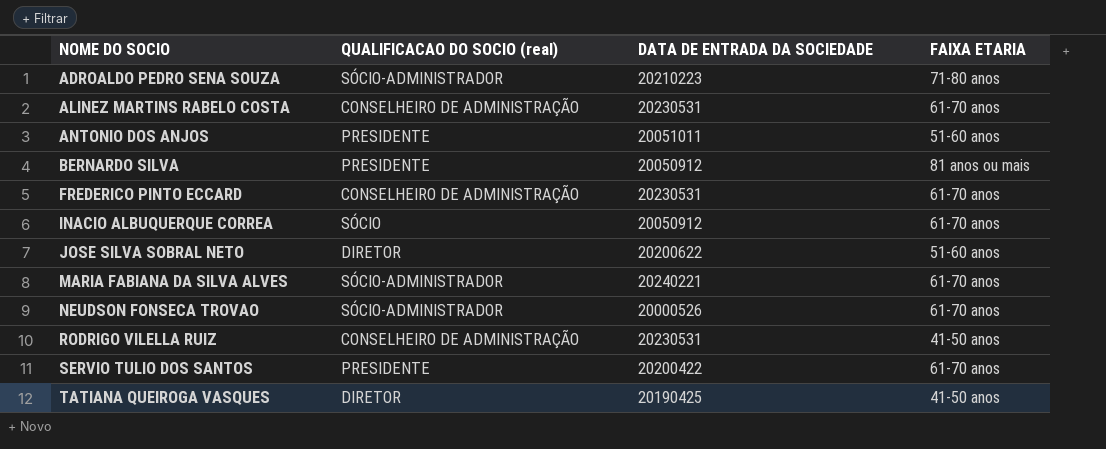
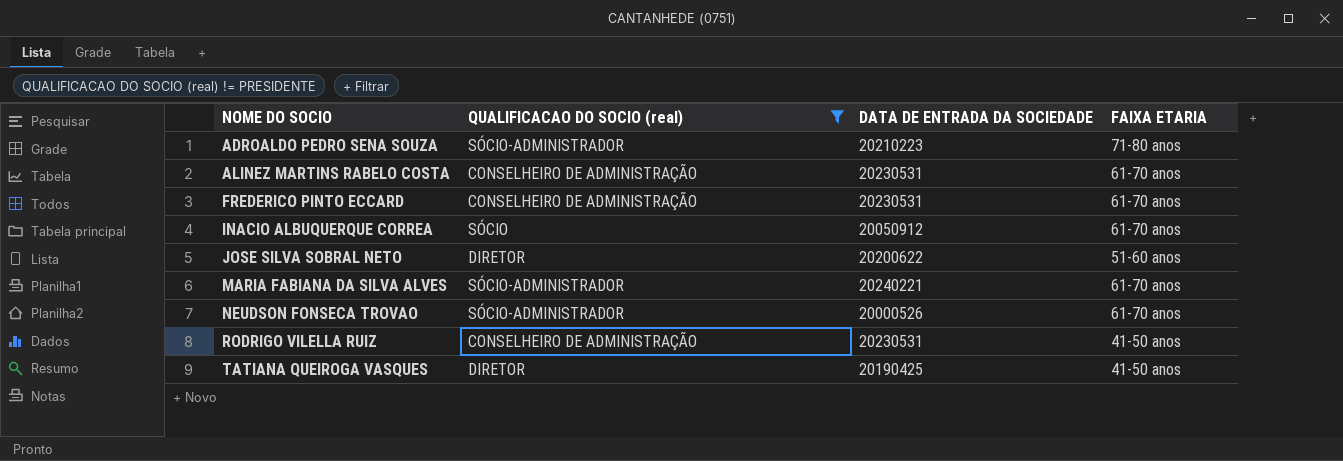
filter: none -> QUALIFICACAO DO SOCIO (real) != PRESIDENTE

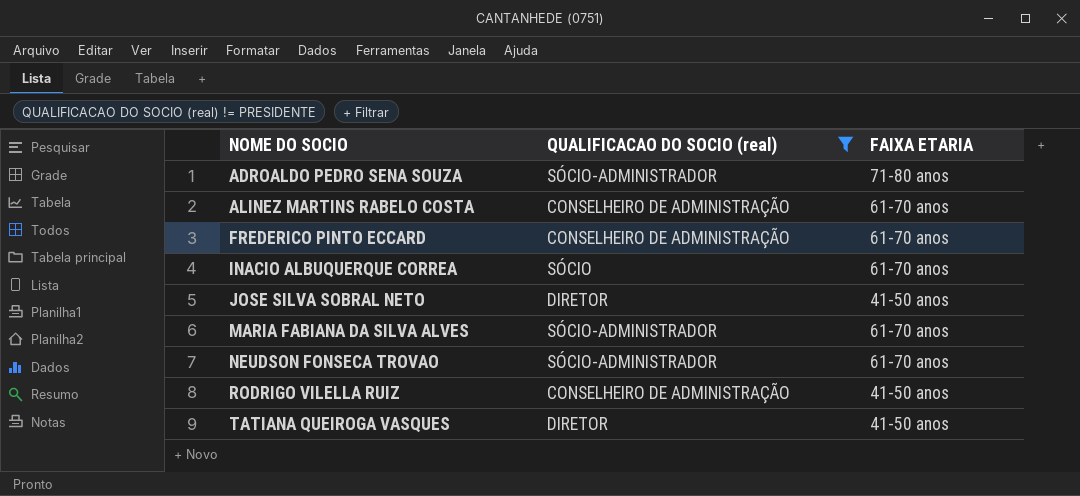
column DATA DE ENTRADA DA SOCIEDADE | position: 3 -> none
JOSE SILVA SOBRAL NETO | FAIXA ETARIA: 51-60 anos -> 41-50 anos

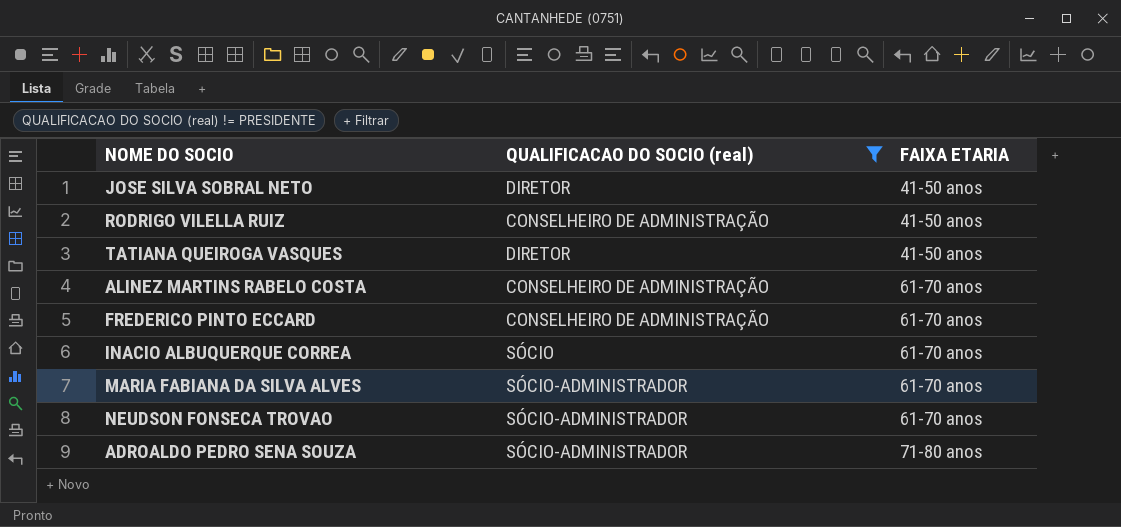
row order: NOME DO SOCIO ascending -> FAIXA ETARIA ascending

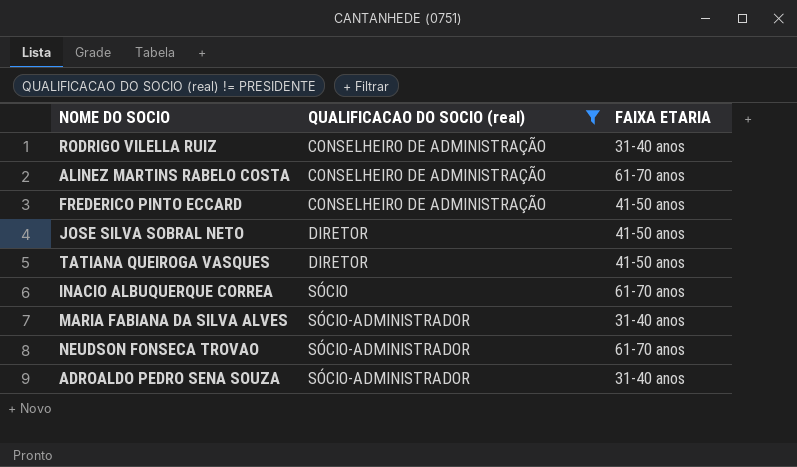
row order: FAIXA ETARIA ascending -> QUALIFICACAO DO SOCIO (real) ascending
RODRIGO VILELLA RUIZ | FAIXA ETARIA: 41-50 anos -> 31-40 anos
FREDERICO PINTO ECCARD | FAIXA ETARIA: 61-70 anos -> 41-50 anos
MARIA FABIANA DA SILVA ALVES | FAIXA ETARIA: 61-70 anos -> 31-40 anos
ADROALDO PEDRO SENA SOUZA | FAIXA ETARIA: 71-80 anos -> 31-40 anos

